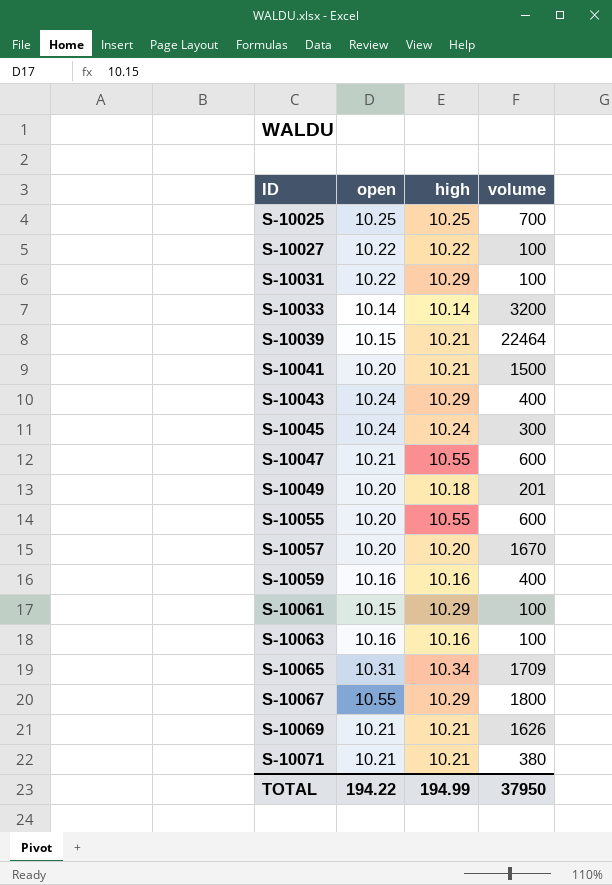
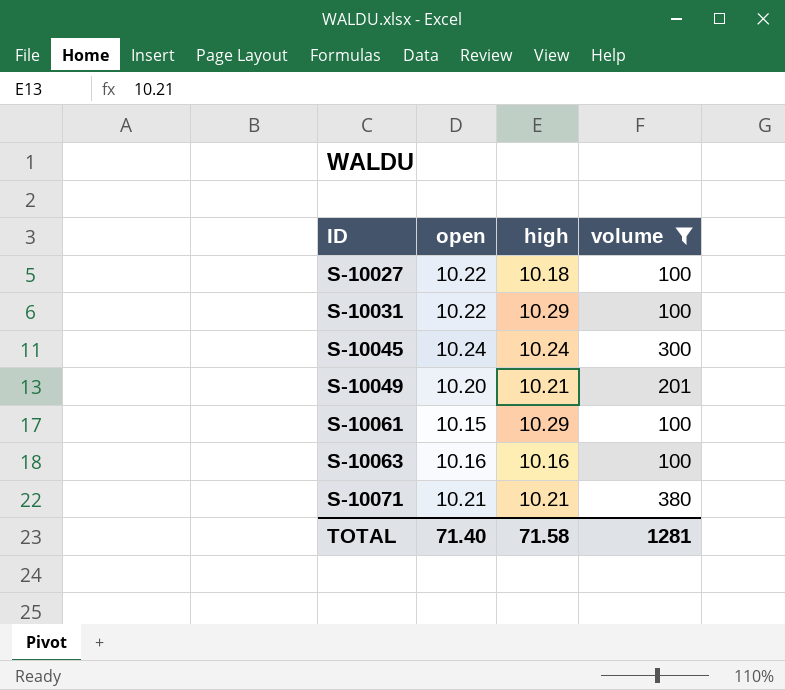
filter: none -> volume <= 380
S-10027 | high: 10.22 -> 10.18
S-10049 | high: 10.18 -> 10.21
TOTAL | open: 194.22 -> 71.40
TOTAL | high: 194.99 -> 71.58
TOTAL | volume: 37950 -> 1281

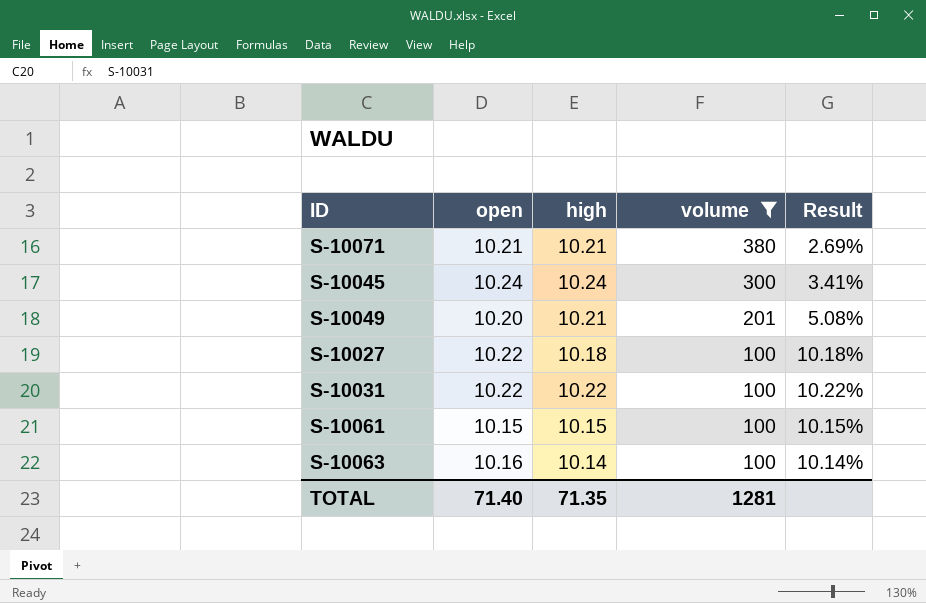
row order: ID ascending -> volume descending
column Result | formula: none -> [high] / [volume]
S-10031 | high: 10.29 -> 10.22
S-10061 | high: 10.29 -> 10.15
S-10063 | high: 10.16 -> 10.14
TOTAL | high: 71.58 -> 71.35

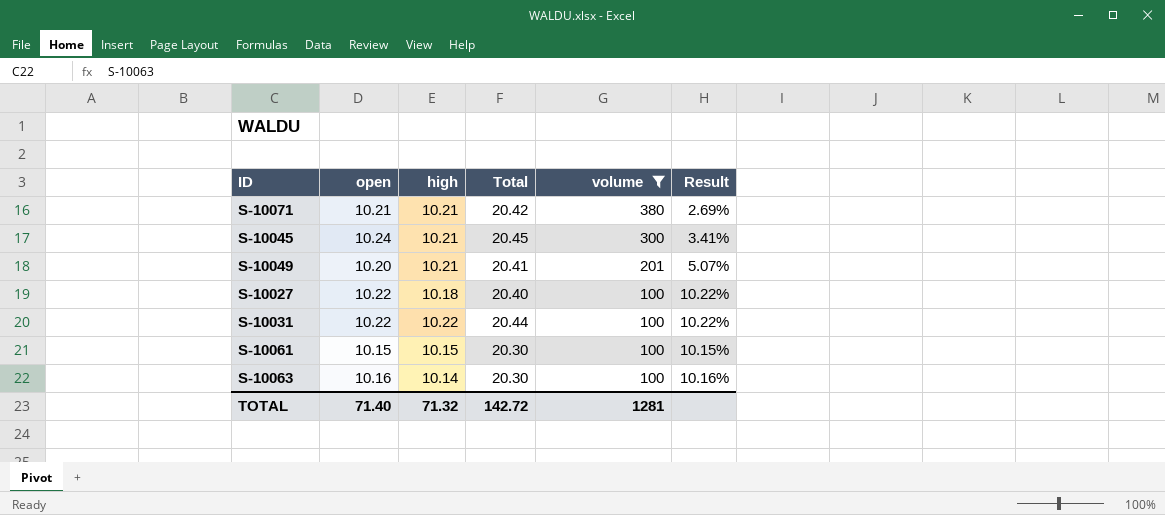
column Total | formula: none -> [open] + [high]
column Result | formula: [high] / [volume] -> [open] / [volume]
S-10045 | high: 10.24 -> 10.21
TOTAL | high: 71.35 -> 71.32

